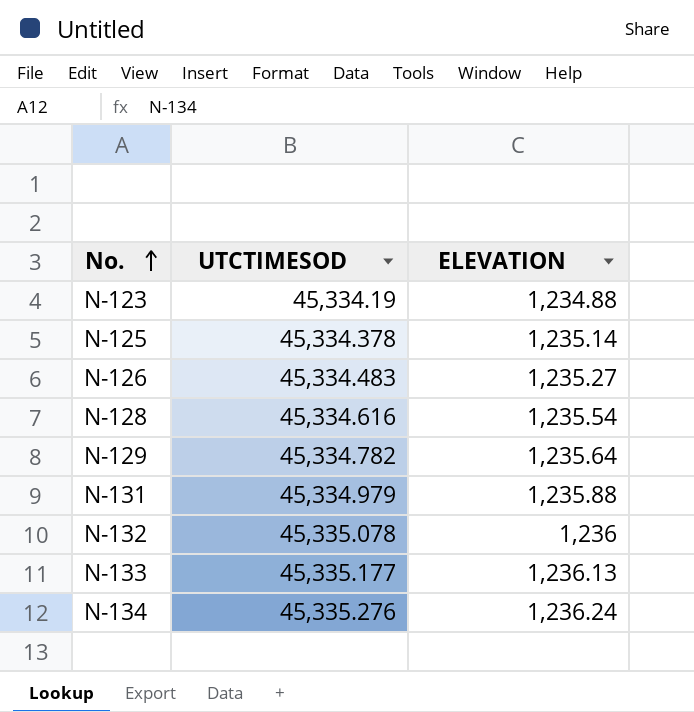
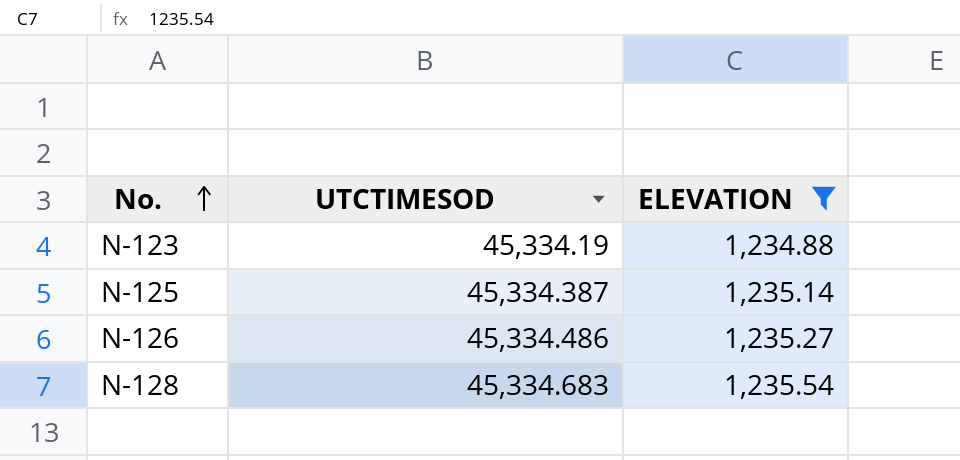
filter: none -> ELEVATION <= 1,235.54
N-125 | UTCTIMESOD: 45,334.378 -> 45,334.387
N-126 | UTCTIMESOD: 45,334.483 -> 45,334.486
N-128 | UTCTIMESOD: 45,334.616 -> 45,334.683

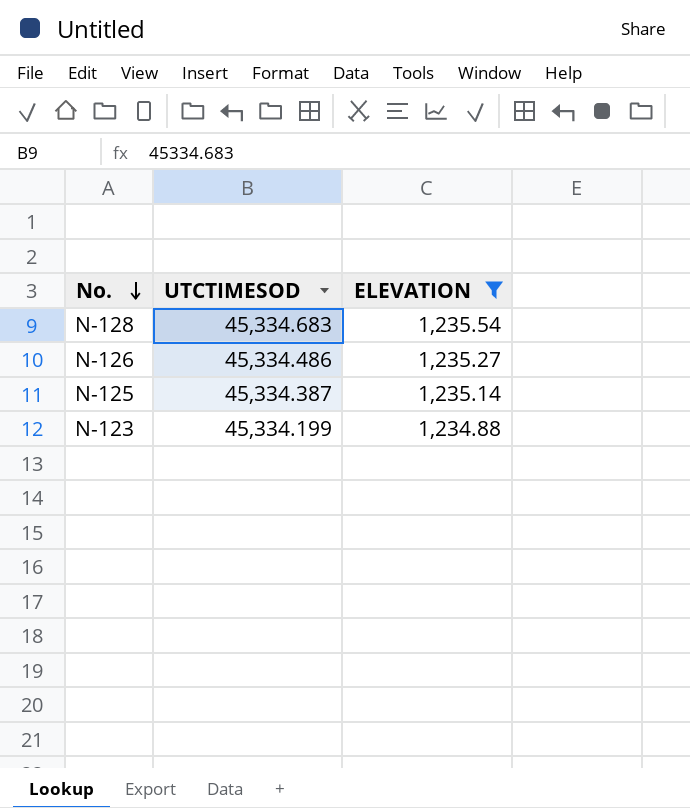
row order: No. ascending -> No. descending
N-123 | UTCTIMESOD: 45,334.19 -> 45,334.199

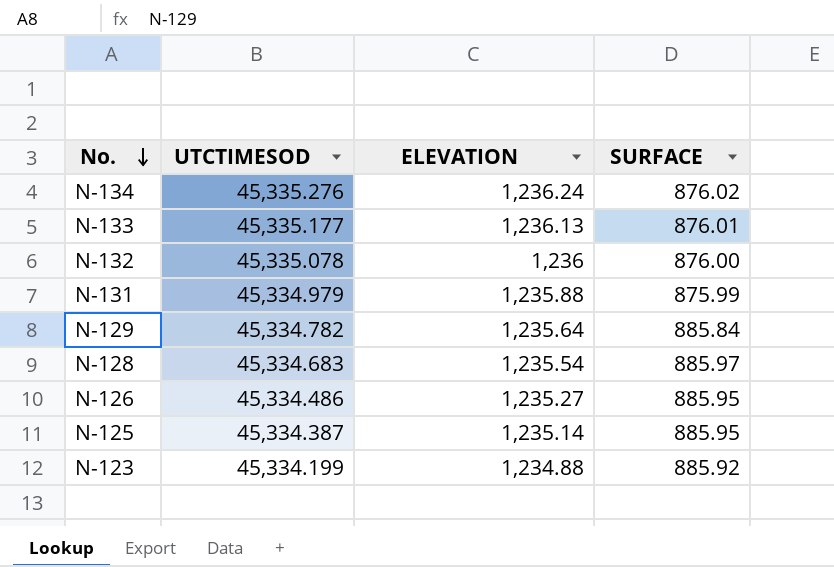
filter: ELEVATION <= 1,235.54 -> none
column SURFACE | position: none -> 4

